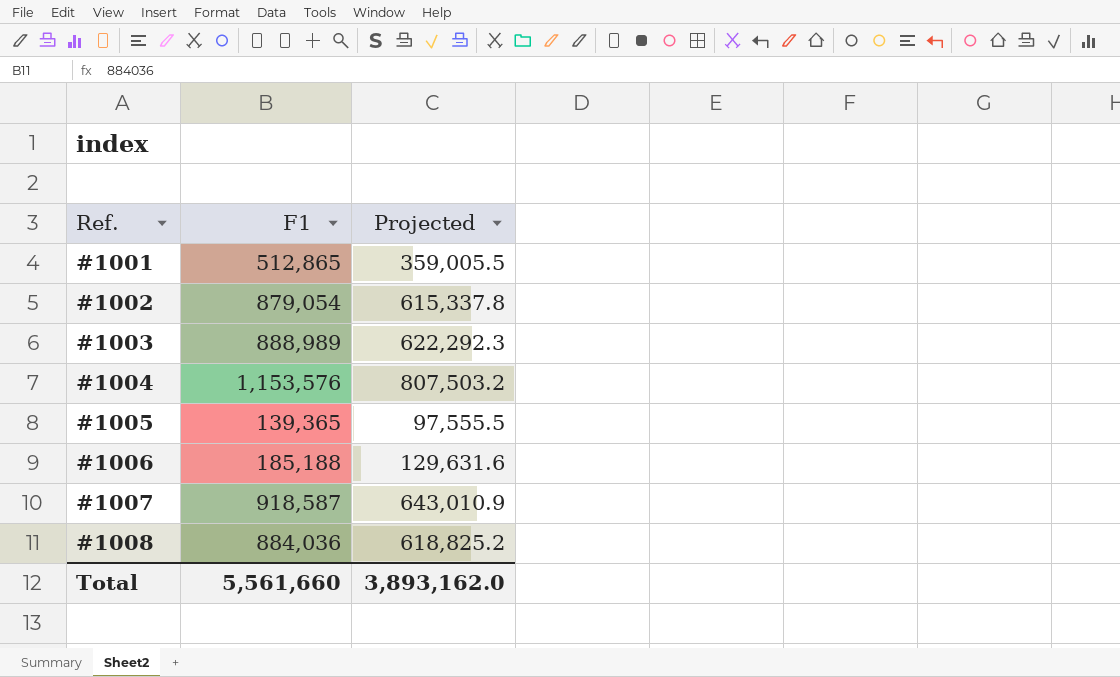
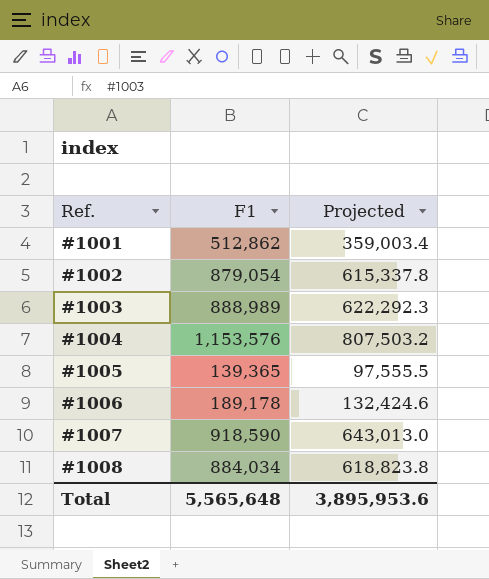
#1001 | F1: 512,865 -> 512,862
#1001 | Projected: 359,005.5 -> 359,003.4
#1006 | F1: 185,188 -> 189,178
#1006 | Projected: 129,631.6 -> 132,424.6
#1007 | F1: 918,587 -> 918,590
#1007 | Projected: 643,010.9 -> 643,013.0
#1008 | F1: 884,036 -> 884,034
#1008 | Projected: 618,825.2 -> 618,823.8
Total | F1: 5,561,660 -> 5,565,648
Total | Projected: 3,893,162.0 -> 3,895,953.6

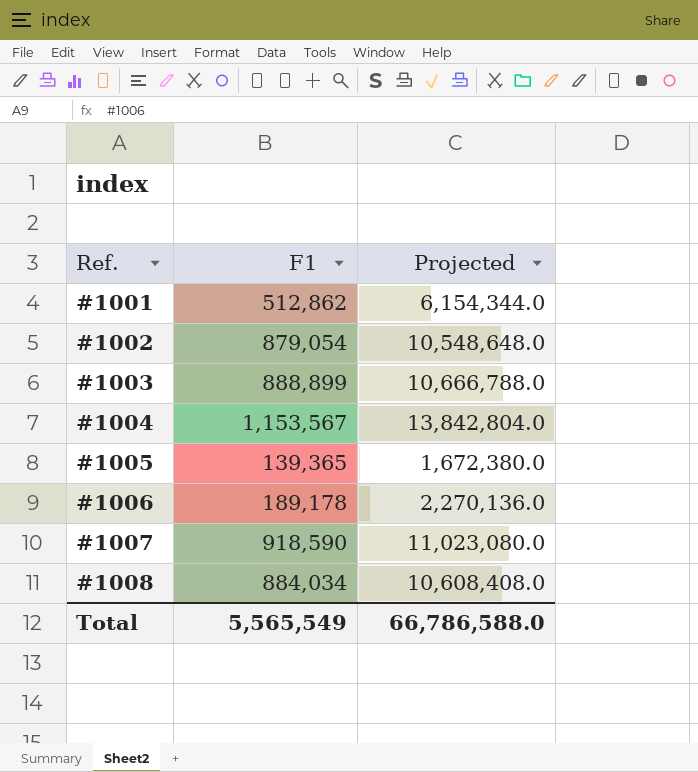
column Projected | formula: [F1] * 0.7 -> [F1] * 12
#1003 | F1: 888,989 -> 888,899
#1004 | F1: 1,153,576 -> 1,153,567
Total | F1: 5,565,648 -> 5,565,549
Total | Projected: 3,895,953.6 -> 66,786,588.0

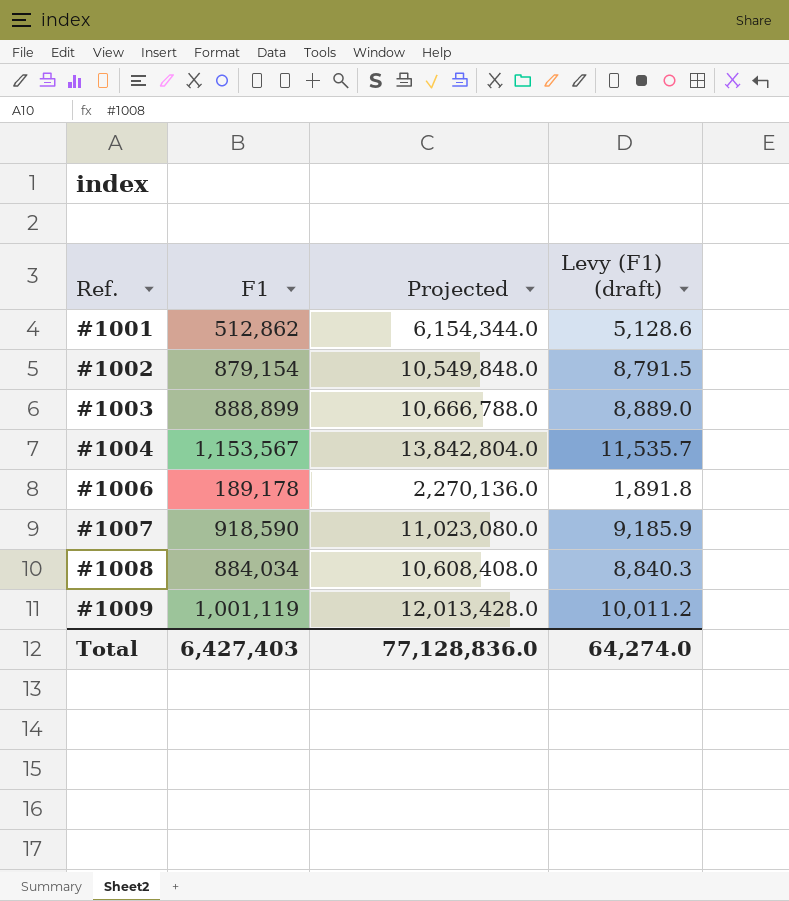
column Levy (F1) (draft) | formula: none -> [F1] * 0.01
row #1005: 139,365 | 1,672,380.0 -> none
#1002 | F1: 879,054 -> 879,154
#1002 | Projected: 10,548,648.0 -> 10,549,848.0
row #1009: none -> 1,001,119 | 12,013,428.0 | 10,011.2
Total | F1: 5,565,549 -> 6,427,403
Total | Projected: 66,786,588.0 -> 77,128,836.0

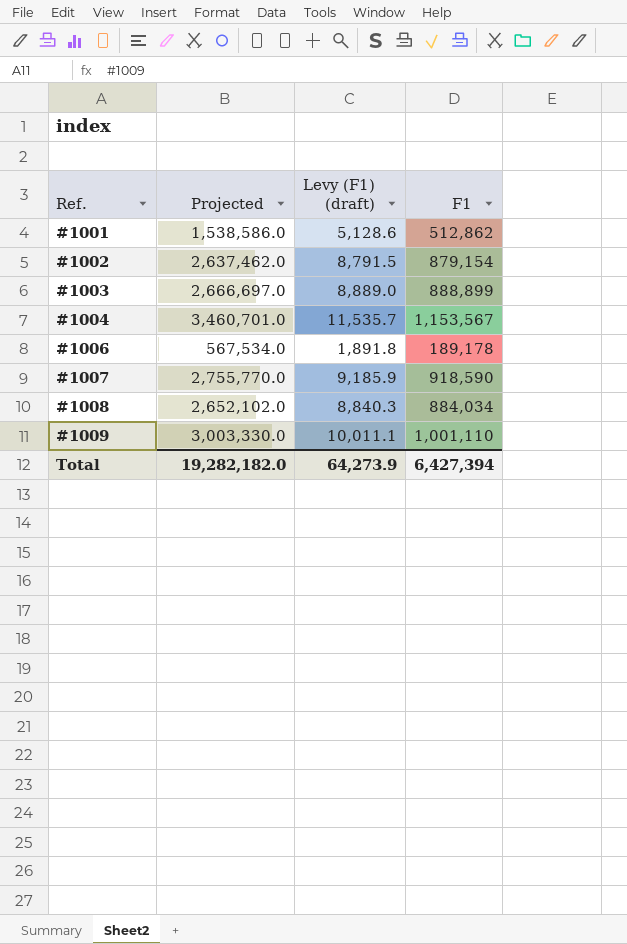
column Projected | formula: [F1] * 12 -> [F1] * 3
column F1 | position: 2 -> 4
#1009 | Levy (F1) (draft): 10,011.2 -> 10,011.1
#1009 | F1: 1,001,119 -> 1,001,110
Total | Projected: 77,128,836.0 -> 19,282,182.0
Total | Levy (F1) (draft): 64,274.0 -> 64,273.9
Total | F1: 6,427,403 -> 6,427,394

